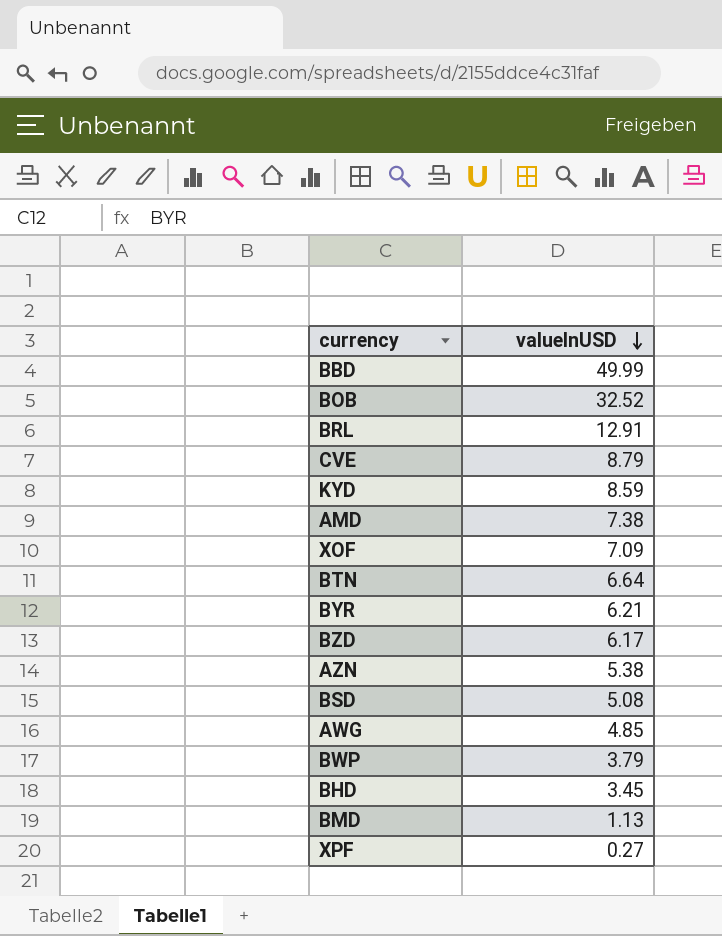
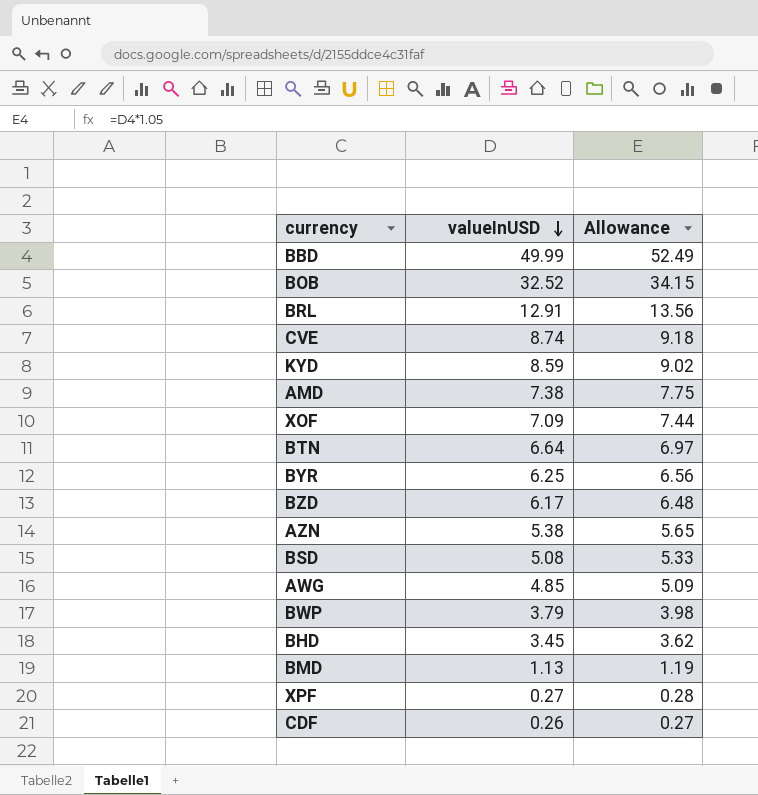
column Allowance | formula: none -> [valueInUSD] * 1.05
CVE | valueInUSD: 8.79 -> 8.74
BYR | valueInUSD: 6.21 -> 6.25
row CDF: none -> 0.26 | 0.27

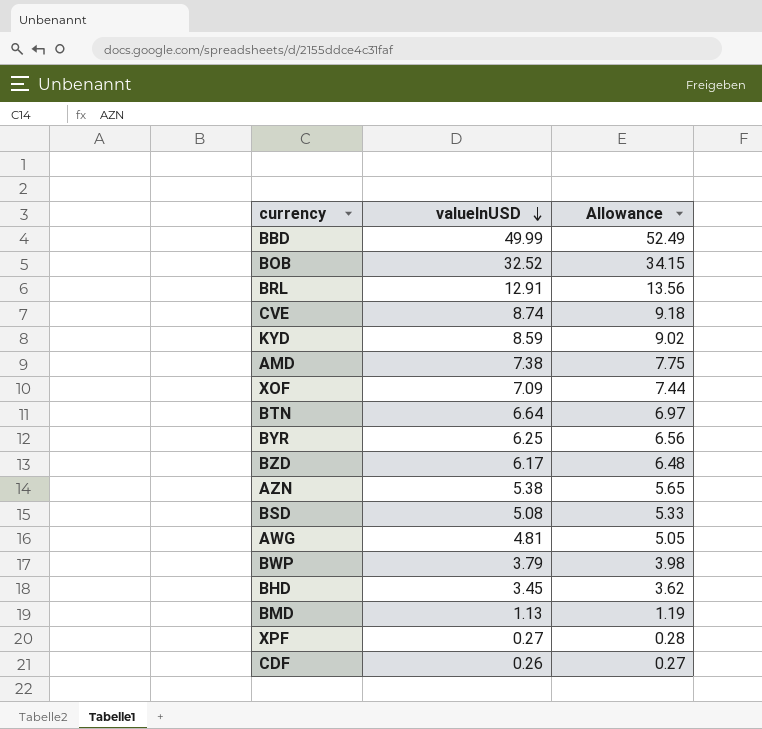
AWG | valueInUSD: 4.85 -> 4.81
AWG | Allowance: 5.09 -> 5.05

